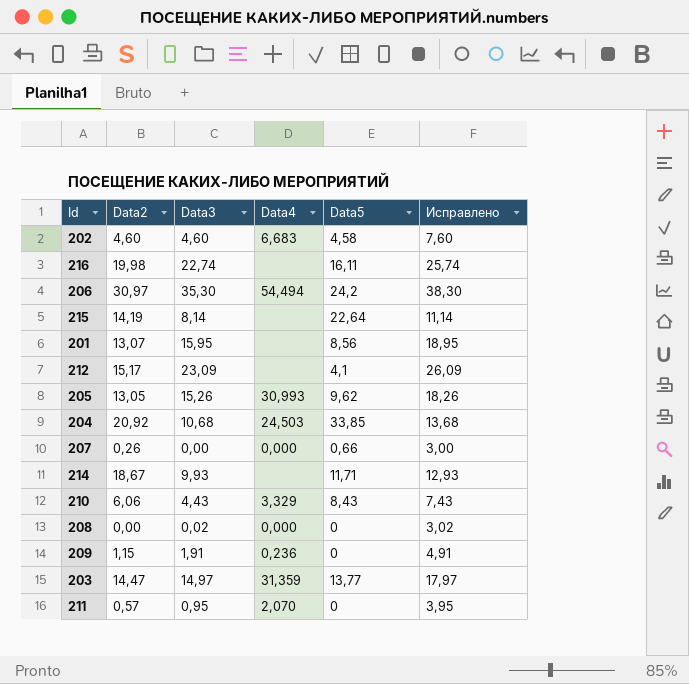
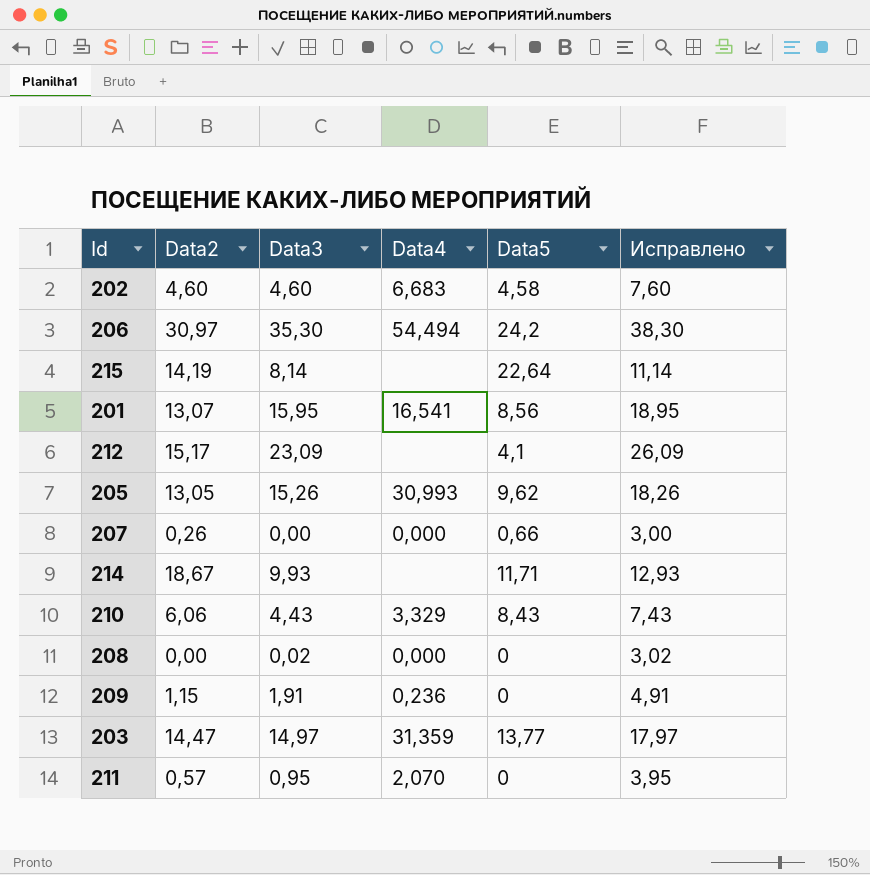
row 216: 19,98 | 22,74 | none | 16,11 | 25,74 -> none
row 204: 20,92 | 10,68 | 24,503 | 33,85 | 13,68 -> none
201 | Data4: none -> 16,541

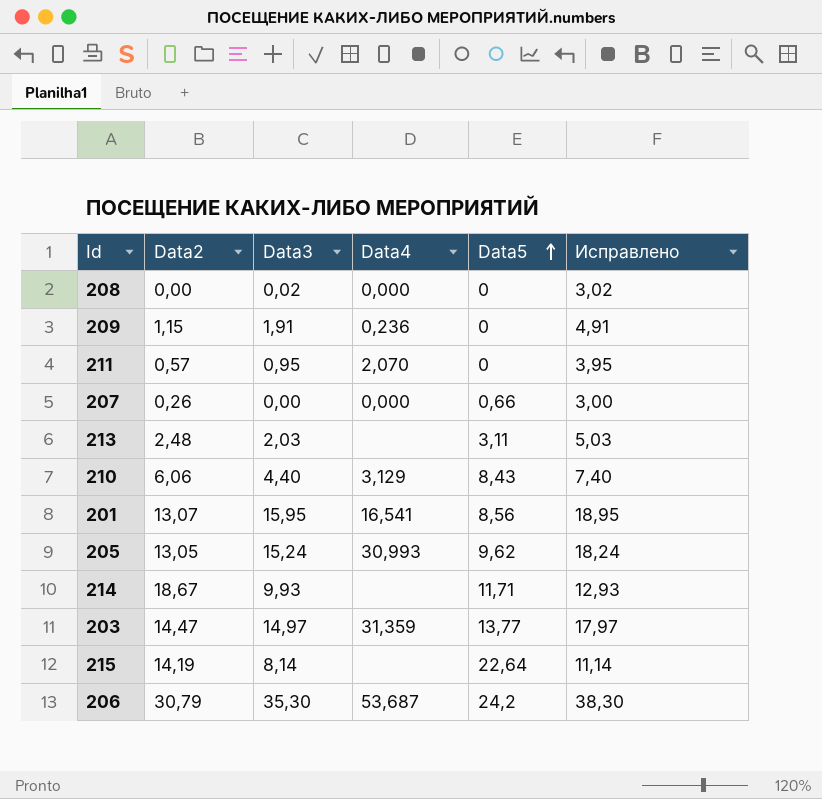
row order: none -> Data5 ascending
row 202: 4,60 | 4,60 | 6,683 | 4,58 | 7,60 -> none
row 212: 15,17 | 23,09 | none | 4,1 | 26,09 -> none
row 213: none -> 2,48 | 2,03 | none | 3,11 | 5,03
210 | Data3: 4,43 -> 4,40
210 | Data4: 3,329 -> 3,129
210 | Исправлено: 7,43 -> 7,40
205 | Data3: 15,26 -> 15,24
205 | Исправлено: 18,26 -> 18,24
206 | Data2: 30,97 -> 30,79
206 | Data4: 54,494 -> 53,687

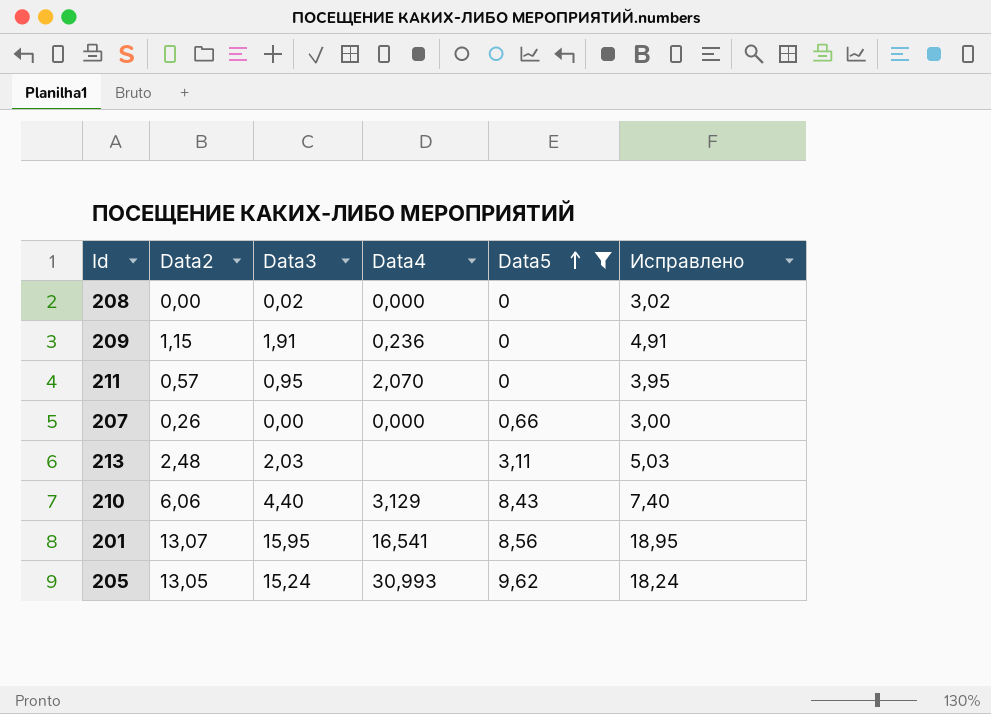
filter: none -> Data5 <= 9,62

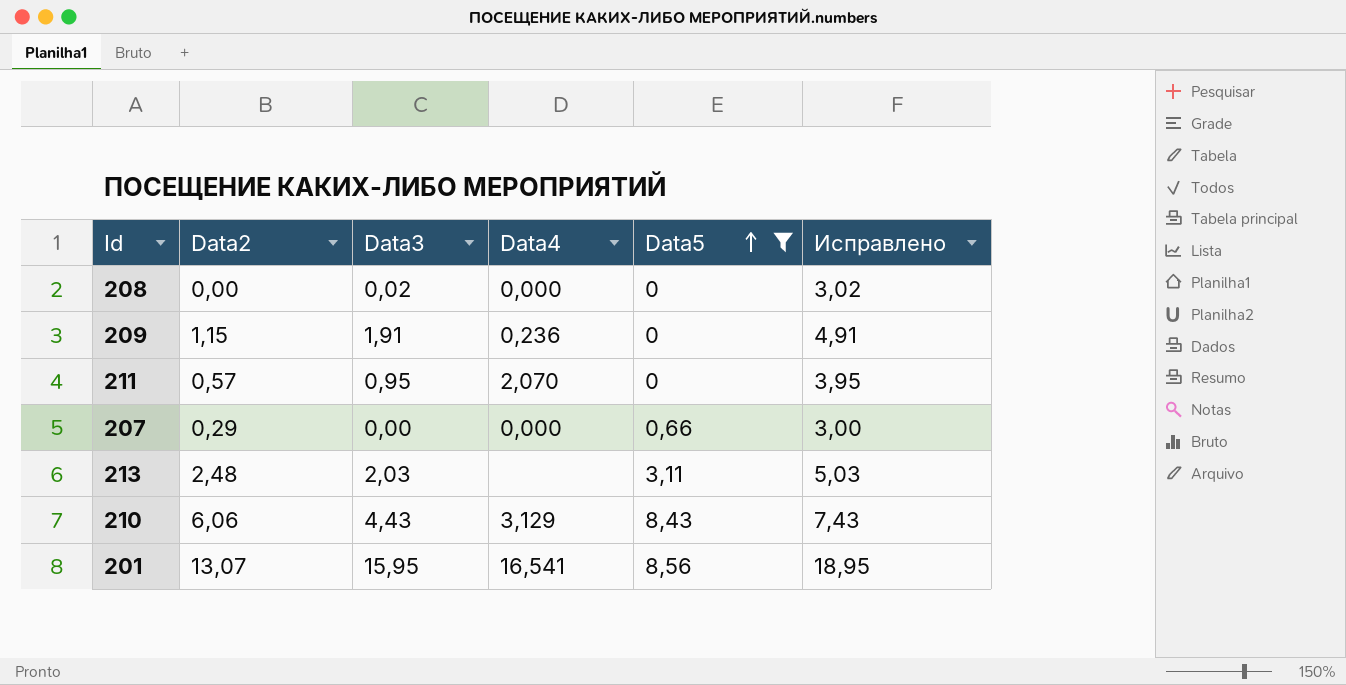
row 205: 13,05 | 15,24 | 30,993 | 9,62 | 18,24 -> none
207 | Data2: 0,26 -> 0,29
210 | Data3: 4,40 -> 4,43
210 | Исправлено: 7,40 -> 7,43

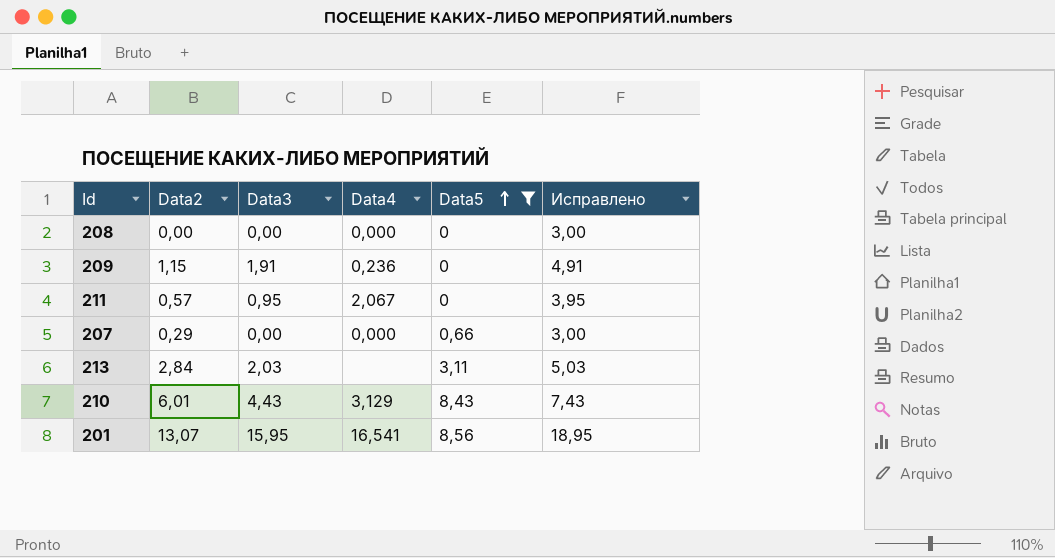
208 | Data3: 0,02 -> 0,00
208 | Исправлено: 3,02 -> 3,00
211 | Data4: 2,070 -> 2,067
213 | Data2: 2,48 -> 2,84
210 | Data2: 6,06 -> 6,01

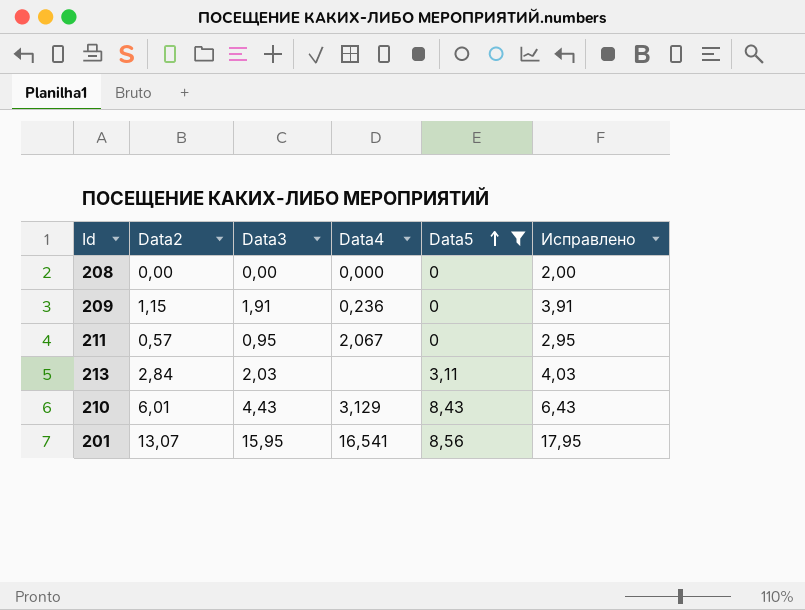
column Исправлено | formula: [Data3] + 3 -> [Data3] + 2
row 207: 0,29 | 0,00 | 0,000 | 0,66 | 3,00 -> none

